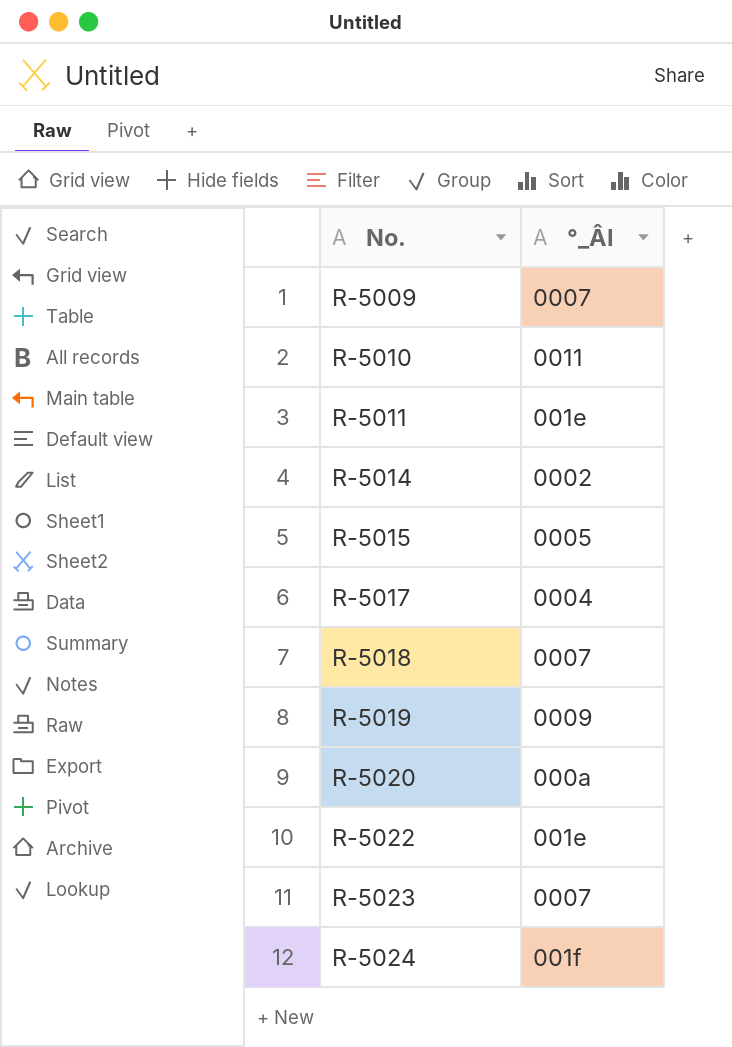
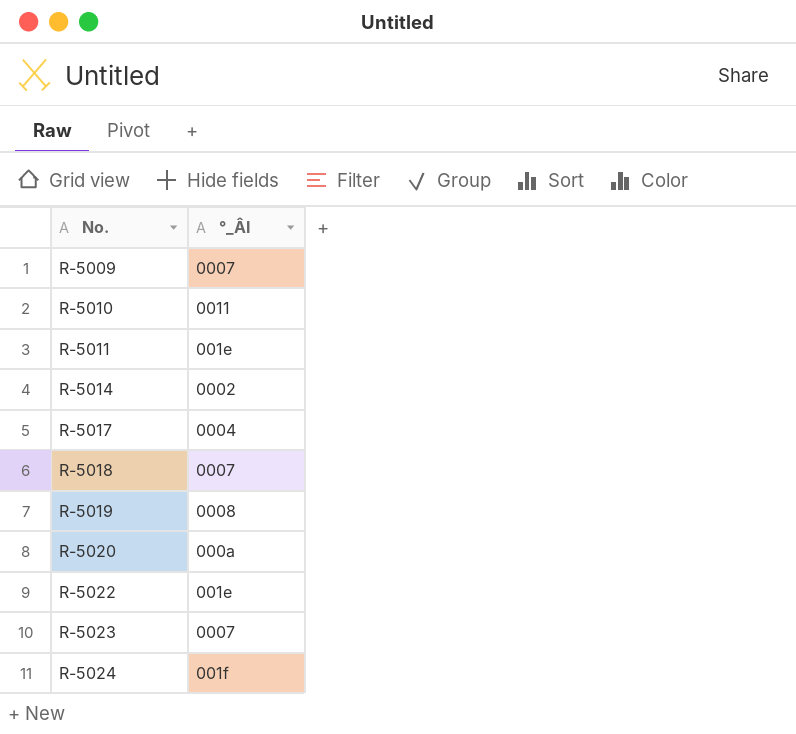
row R-5015: 0005 -> none
R-5019 | °_ÂI: 0009 -> 0008

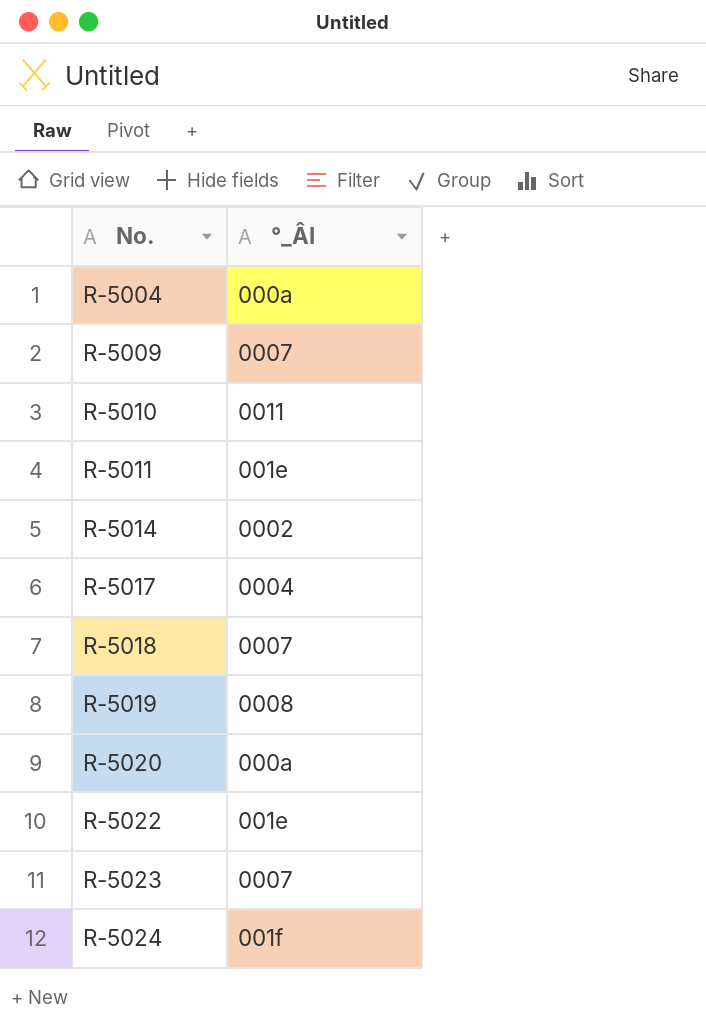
row R-5004: none -> 000a

